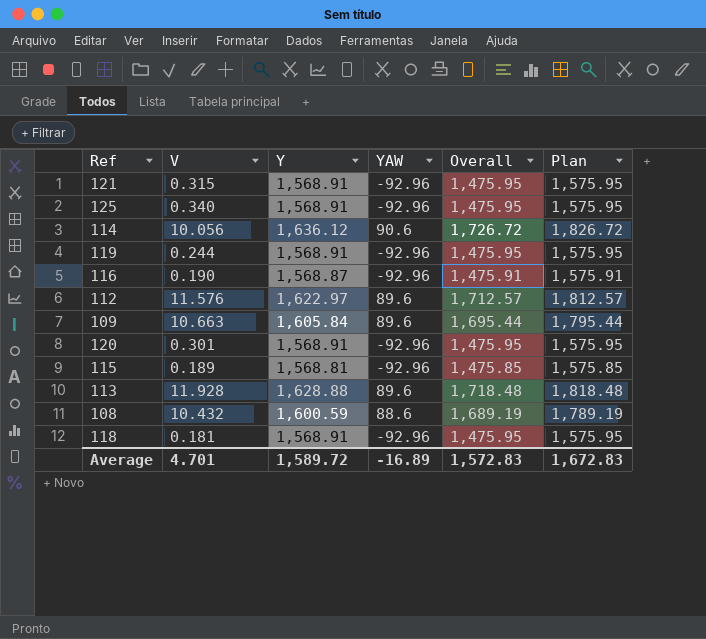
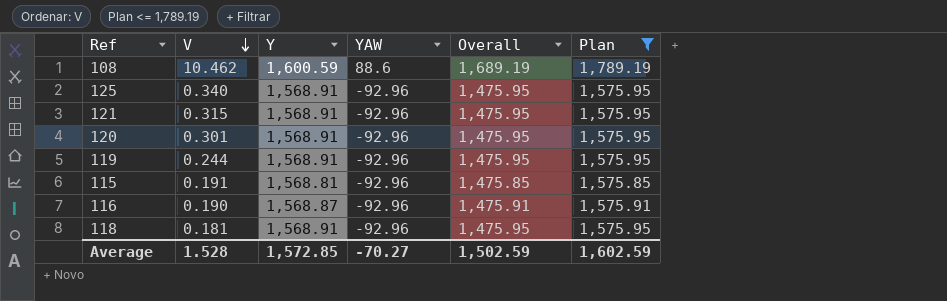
filter: none -> Plan <= 1,789.19
row order: none -> V descending
108 | V: 10.432 -> 10.462
115 | V: 0.189 -> 0.191
Average | V: 4.701 -> 1.528
Average | Y: 1,589.72 -> 1,572.85
Average | YAW: -16.89 -> -70.27
Average | Overall: 1,572.83 -> 1,502.59
Average | Plan: 1,672.83 -> 1,602.59

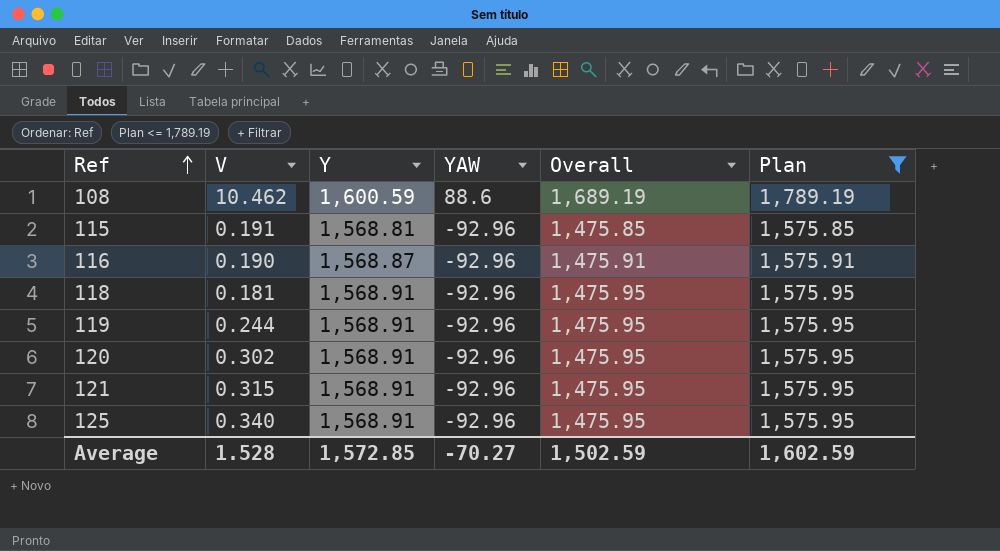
row order: V descending -> Ref ascending
120 | V: 0.301 -> 0.302

